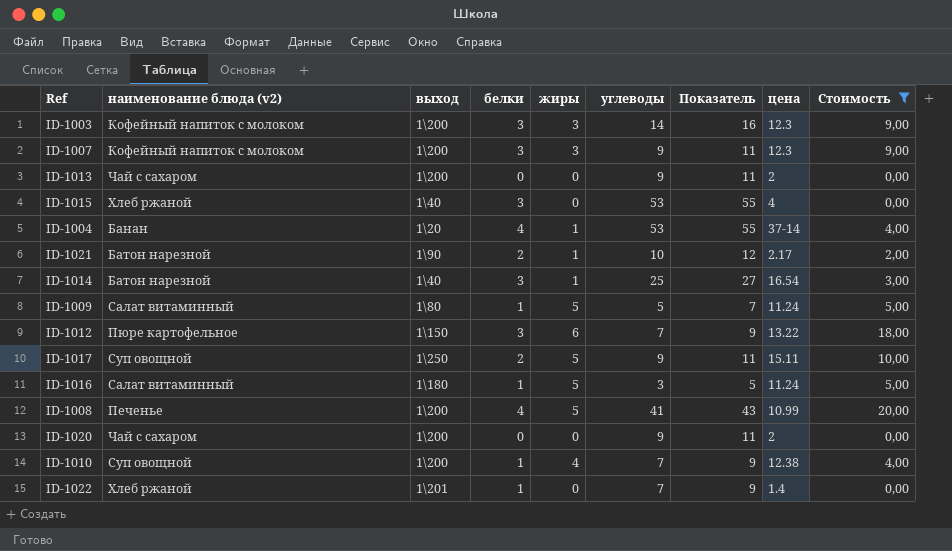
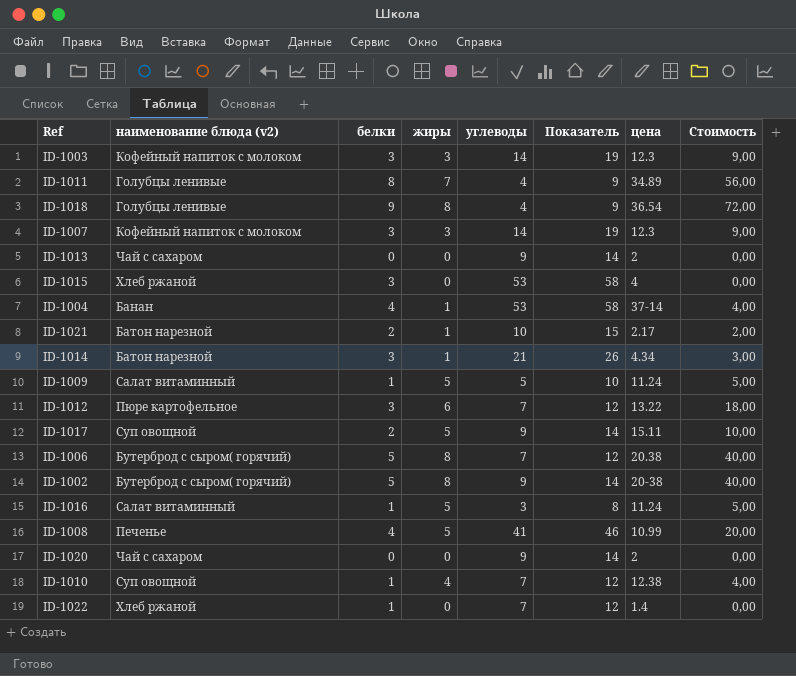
filter: Стоимость <= 20,00 -> none
column выход | position: 3 -> none
column Показатель | formula: [углеводы] + 2 -> [углеводы] + 5
ID-1007 | углеводы: 9 -> 14
ID-1014 | углеводы: 25 -> 21
ID-1014 | цена: 16.54 -> 4.34

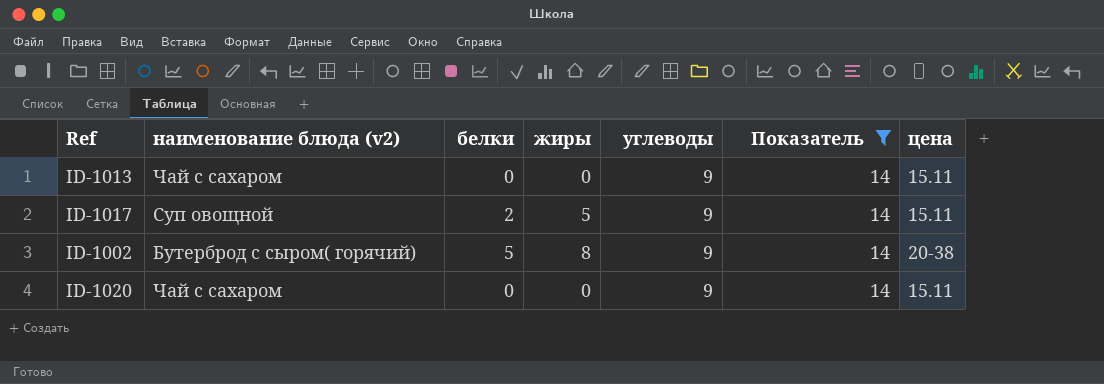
filter: none -> Показатель = 14
column Стоимость | formula: [белки] * [жиры] -> none
ID-1013 | цена: 2 -> 15.11
ID-1020 | цена: 2 -> 15.11

